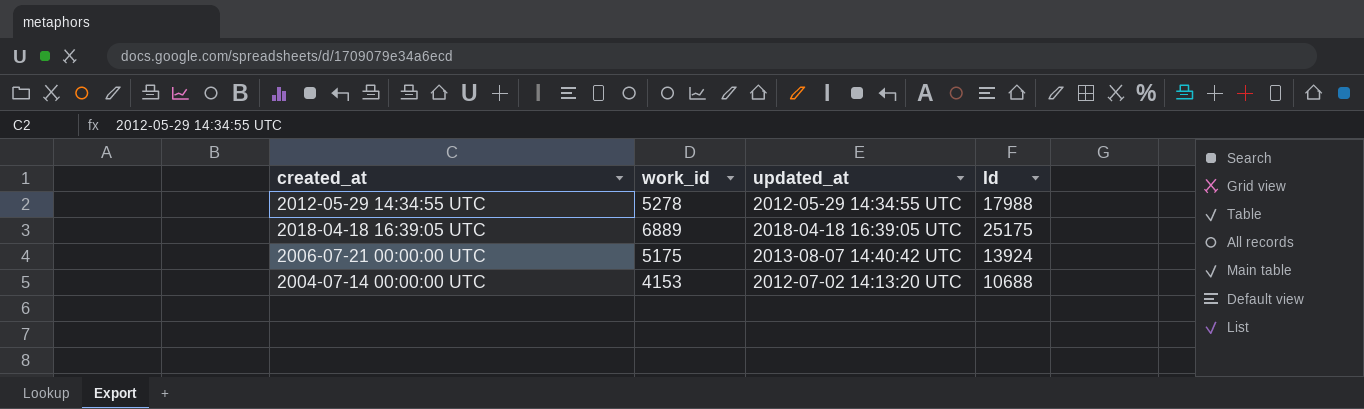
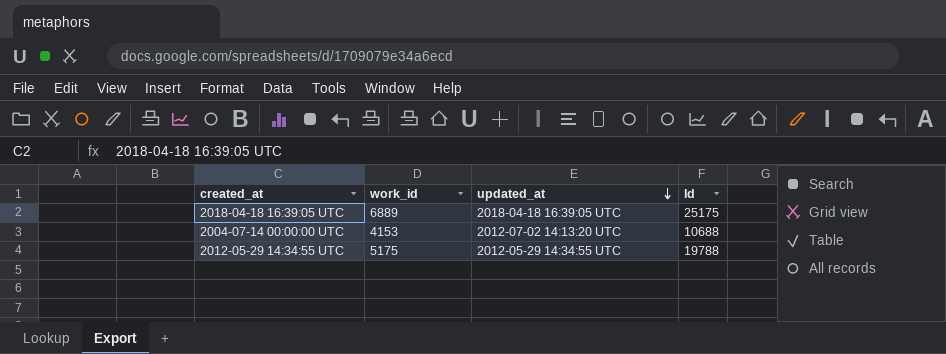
row order: none -> updated_at descending
row 2006-07-21 00:00:00 UTC: 5175 | 2013-08-07 14:40:42 UTC | 13924 -> none
2012-05-29 14:34:55 UTC | work_id: 5278 -> 5175
2012-05-29 14:34:55 UTC | Id: 17988 -> 19788

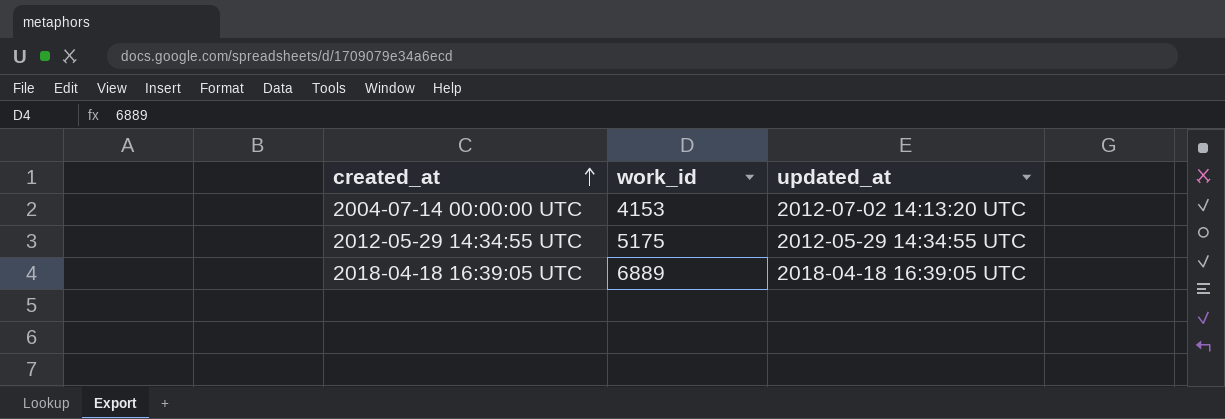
row order: updated_at descending -> created_at ascending
column Id | position: 4 -> none

